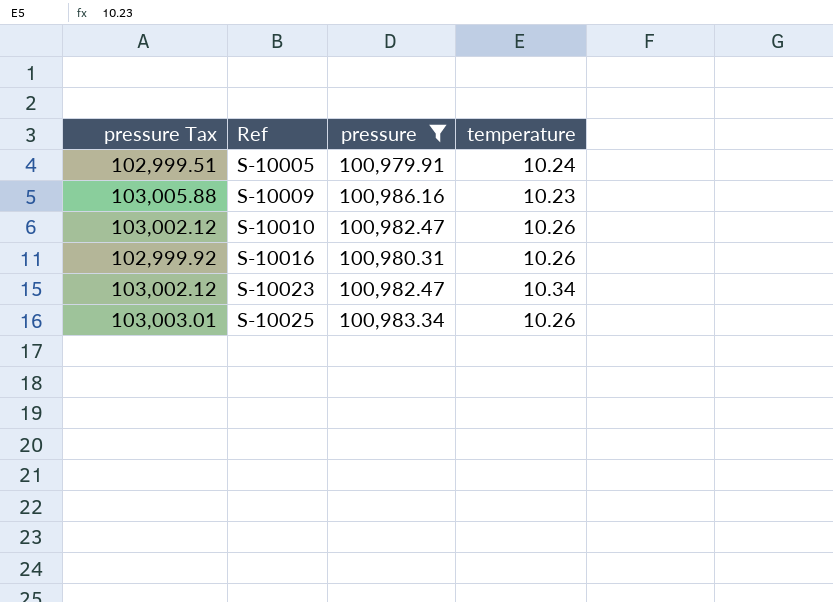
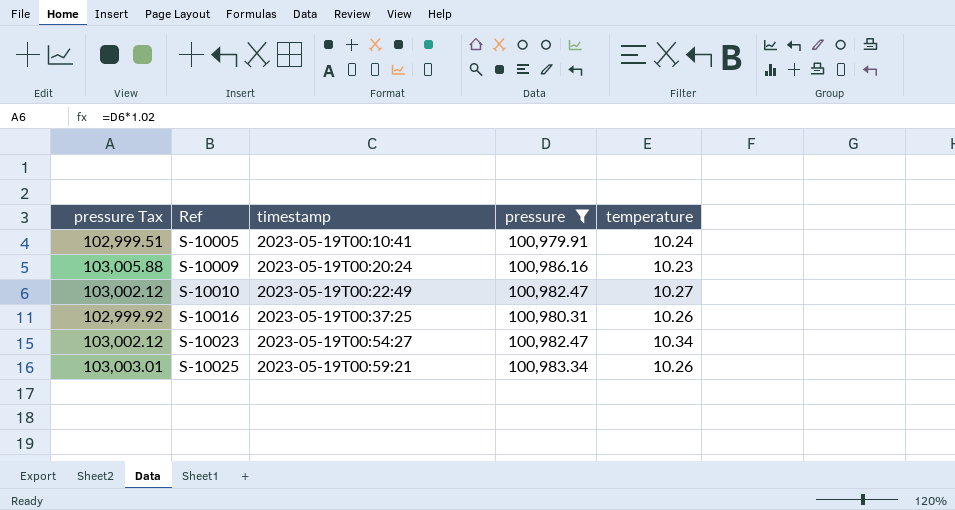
column timestamp | position: none -> 3
S-10010 | temperature: 10.26 -> 10.27

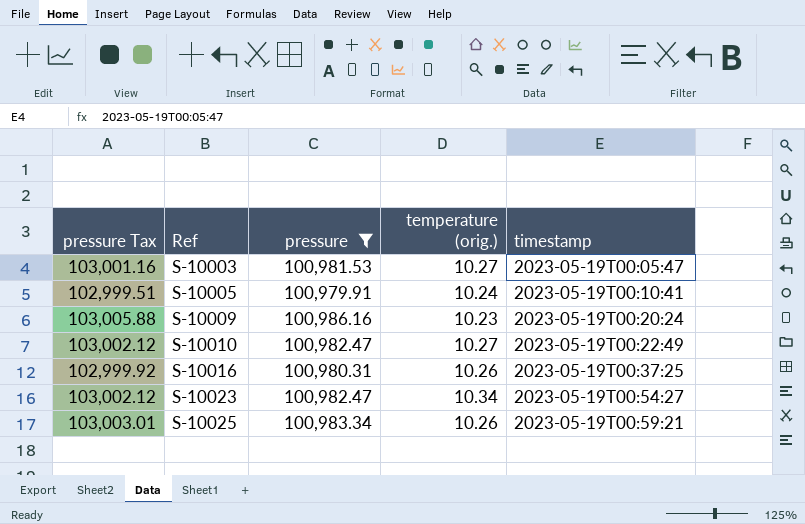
column name: temperature -> temperature (orig.)
column timestamp | position: 3 -> 5
row S-10003: none -> 103,001.16 | 100,981.53 | 10.27 | 2023-05-19T00:05:47

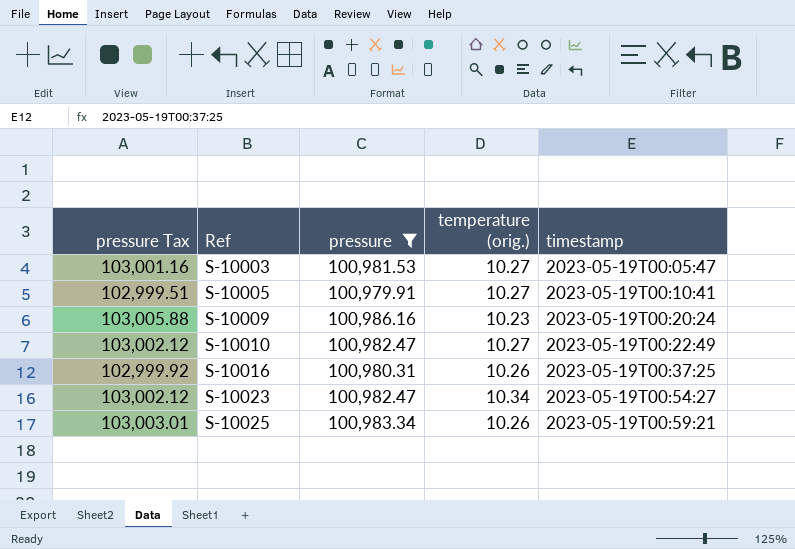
S-10005 | temperature (orig.): 10.24 -> 10.27

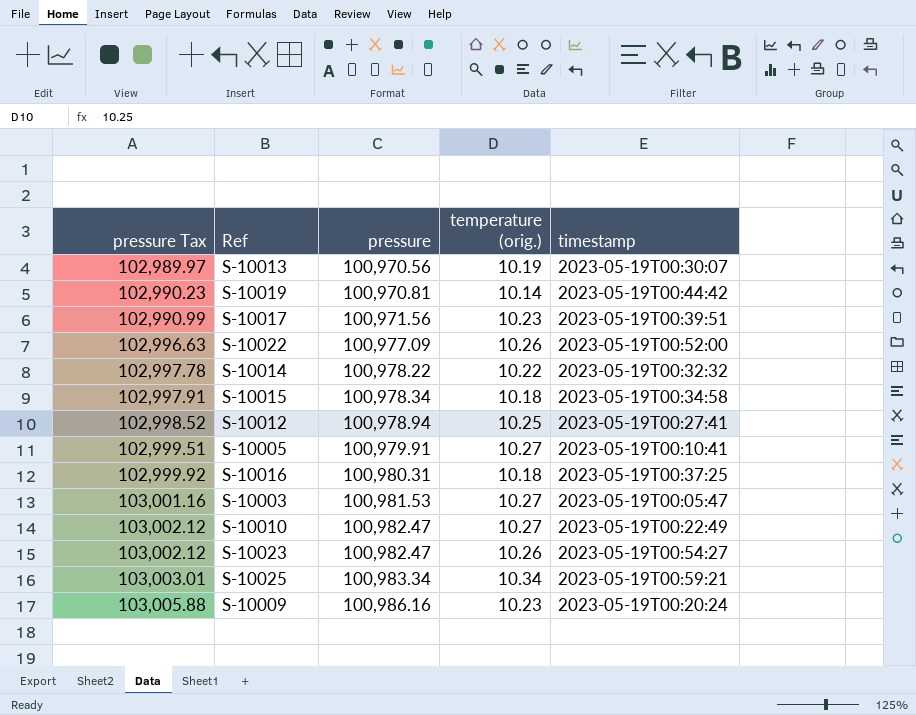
filter: pressure >= 100,979.91 -> none
row order: Ref ascending -> pressure Tax ascending
S-10016 | temperature (orig.): 10.26 -> 10.18
S-10023 | temperature (orig.): 10.34 -> 10.26
S-10025 | temperature (orig.): 10.26 -> 10.34

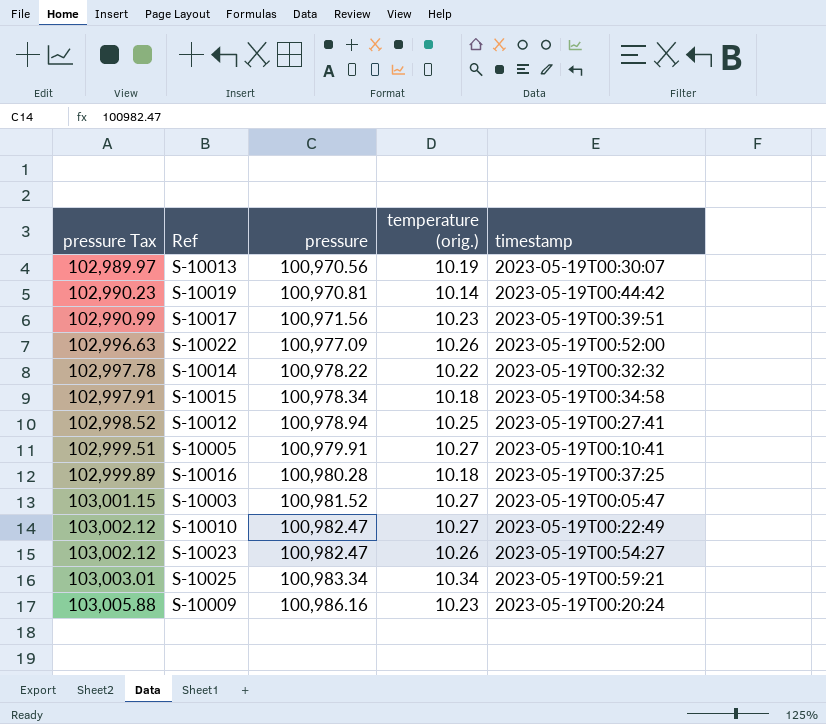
S-10016 | pressure Tax: 102,999.92 -> 102,999.89
S-10016 | pressure: 100,980.31 -> 100,980.28
S-10003 | pressure Tax: 103,001.16 -> 103,001.15
S-10003 | pressure: 100,981.53 -> 100,981.52

